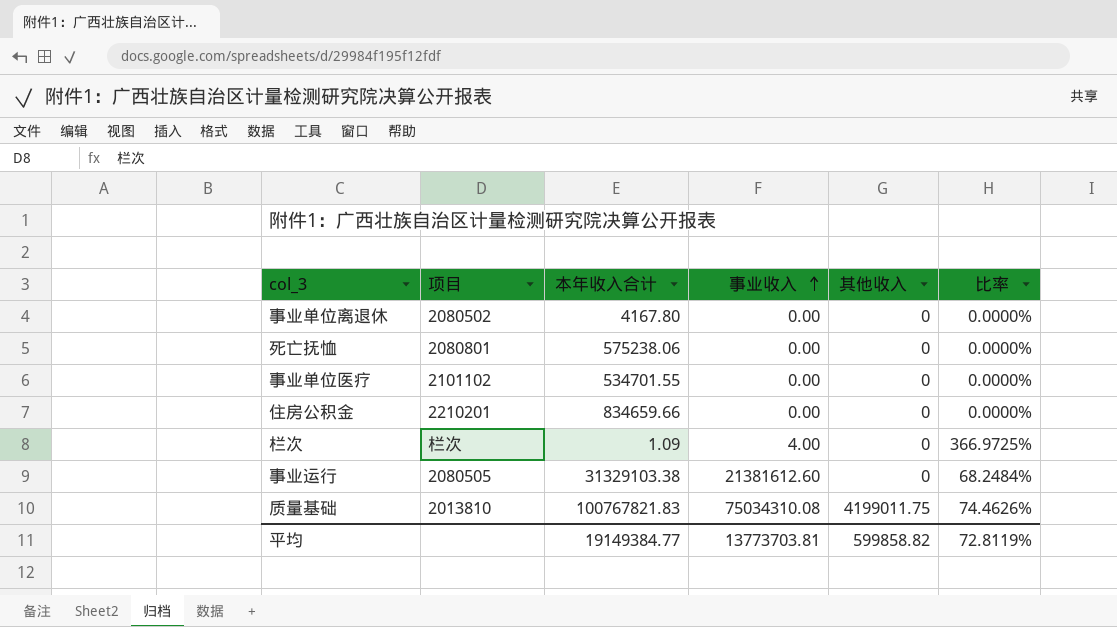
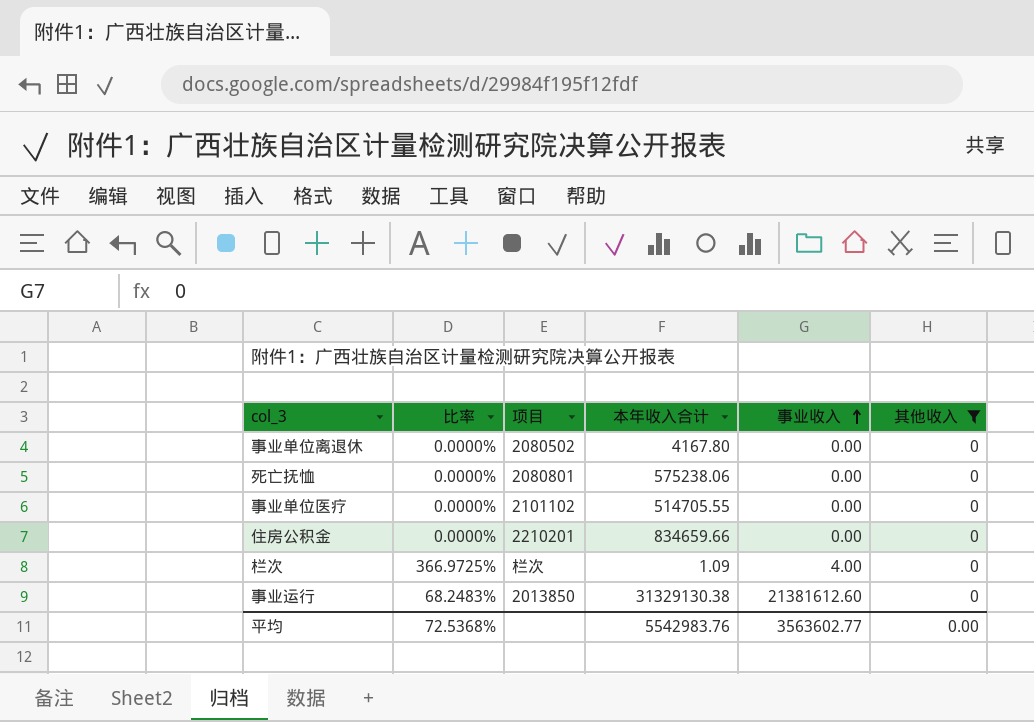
filter: none -> 其他收入 = 0
column 比率 | position: 6 -> 2
事业单位医疗 | 本年收入合计: 534701.55 -> 514705.55
事业运行 | 比率: 68.2484% -> 68.2483%
事业运行 | 项目: 2080505 -> 2013850
事业运行 | 本年收入合计: 31329103.38 -> 31329130.38
平均 | 比率: 72.8119% -> 72.5368%
平均 | 本年收入合计: 19149384.77 -> 5542983.76
平均 | 事业收入: 13773703.81 -> 3563602.77
平均 | 其他收入: 599858.82 -> 0.00

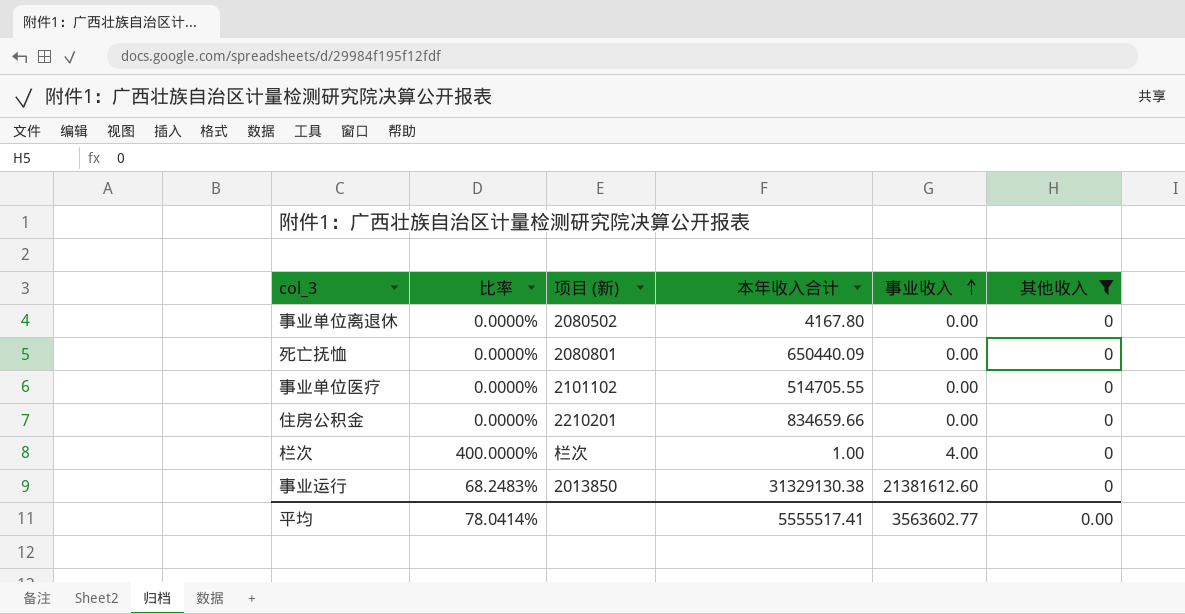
column name: 项目 -> 项目 (新)
死亡抚恤 | 本年收入合计: 575238.06 -> 650440.09
栏次 | 比率: 366.9725% -> 400.0000%
栏次 | 本年收入合计: 1.09 -> 1.00
平均 | 比率: 72.5368% -> 78.0414%
平均 | 本年收入合计: 5542983.76 -> 5555517.41

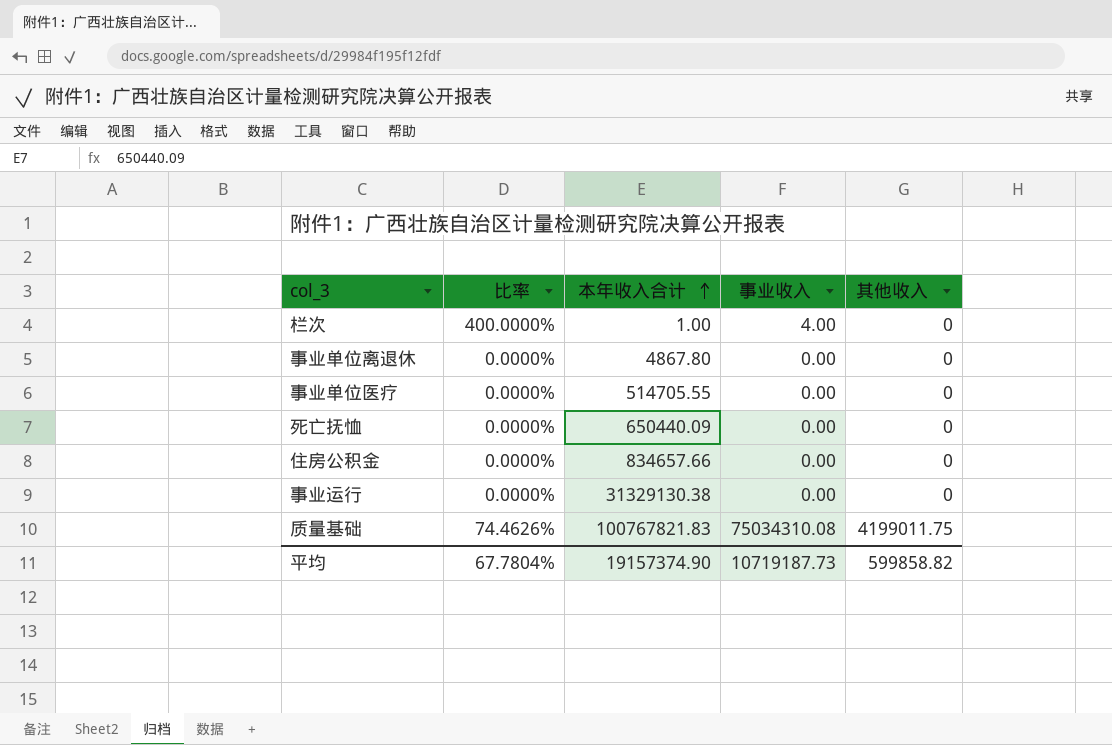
filter: 其他收入 = 0 -> none
row order: 事业收入 ascending -> 本年收入合计 ascending
column 项目 (新) | position: 3 -> none
事业单位离退休 | 本年收入合计: 4167.80 -> 4867.80
住房公积金 | 本年收入合计: 834659.66 -> 834657.66
事业运行 | 比率: 68.2483% -> 0.0000%
事业运行 | 事业收入: 21381612.60 -> 0.00
平均 | 比率: 78.0414% -> 67.7804%
平均 | 本年收入合计: 5555517.41 -> 19157374.90
平均 | 事业收入: 3563602.77 -> 10719187.73
平均 | 其他收入: 0.00 -> 599858.82

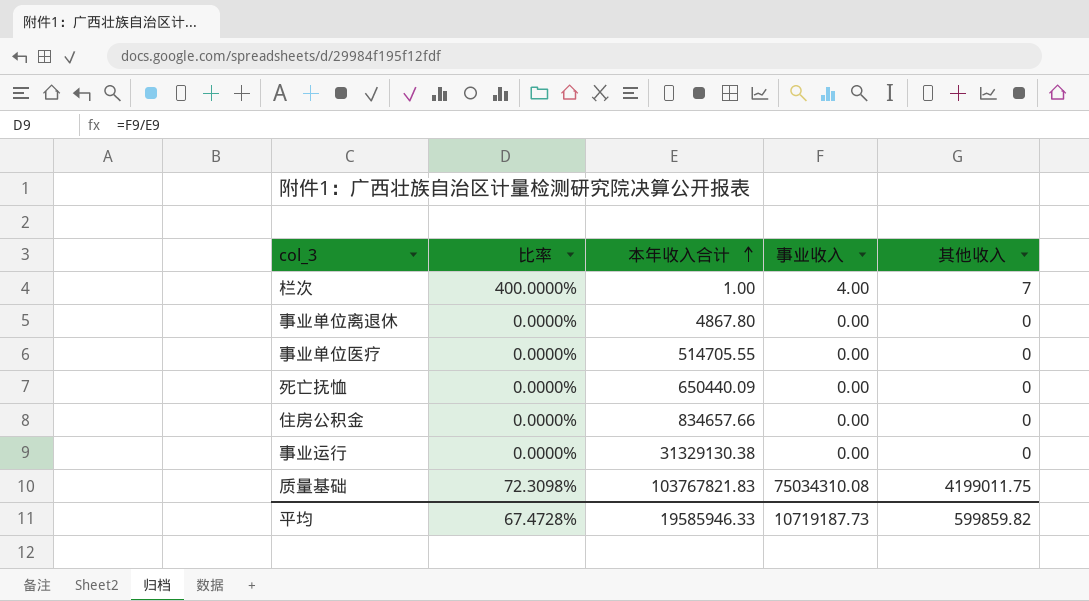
栏次 | 其他收入: 0 -> 7
质量基础 | 比率: 74.4626% -> 72.3098%
质量基础 | 本年收入合计: 100767821.83 -> 103767821.83
平均 | 比率: 67.7804% -> 67.4728%
平均 | 本年收入合计: 19157374.90 -> 19585946.33
平均 | 其他收入: 599858.82 -> 599859.82

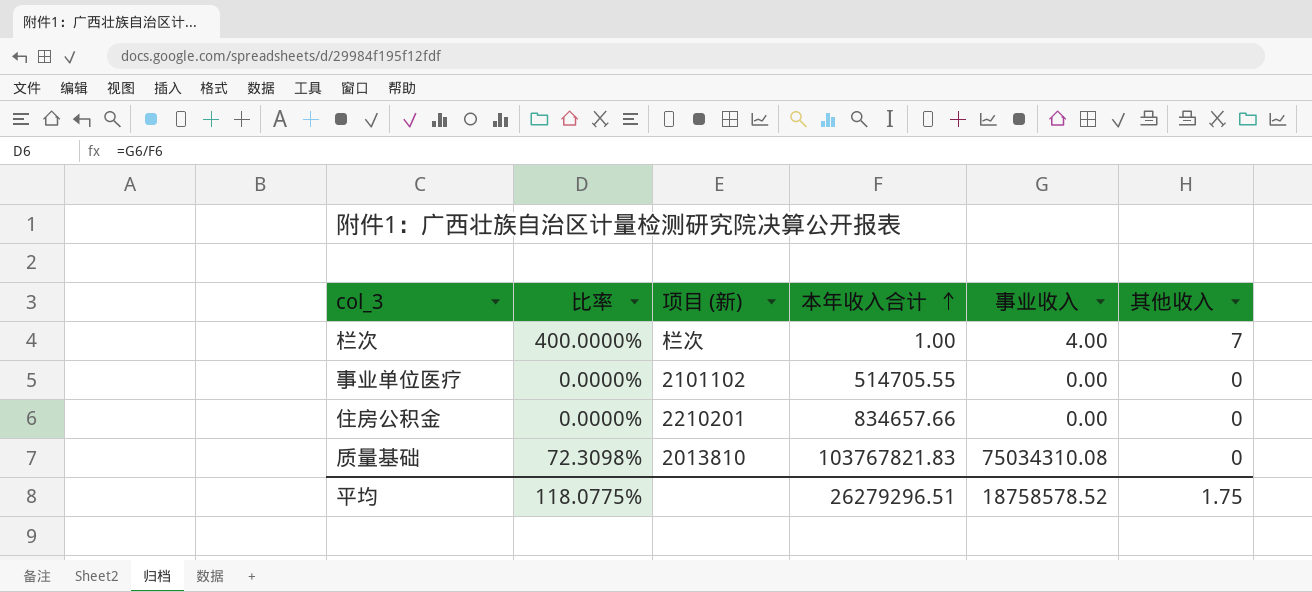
column 项目 (新) | position: none -> 3
row 事业单位离退休: 0.0000% | 4867.80 | 0.00 | 0 -> none
row 死亡抚恤: 0.0000% | 650440.09 | 0.00 | 0 -> none
row 事业运行: 0.0000% | 31329130.38 | 0.00 | 0 -> none
质量基础 | 其他收入: 4199011.75 -> 0
平均 | 比率: 67.4728% -> 118.0775%
平均 | 本年收入合计: 19585946.33 -> 26279296.51
平均 | 事业收入: 10719187.73 -> 18758578.52
平均 | 其他收入: 599859.82 -> 1.75

